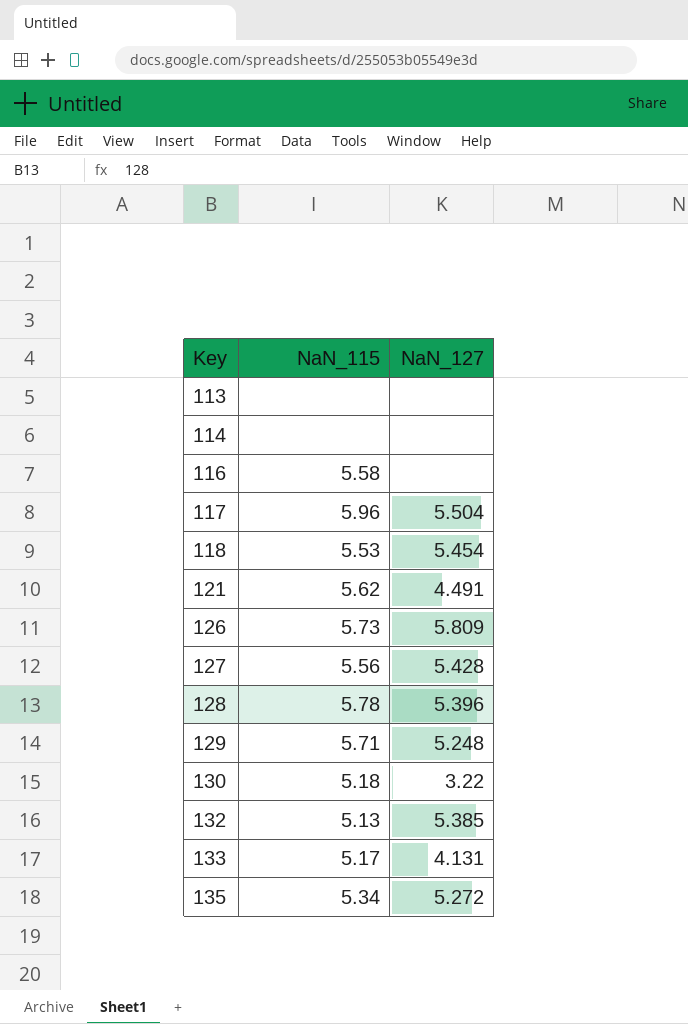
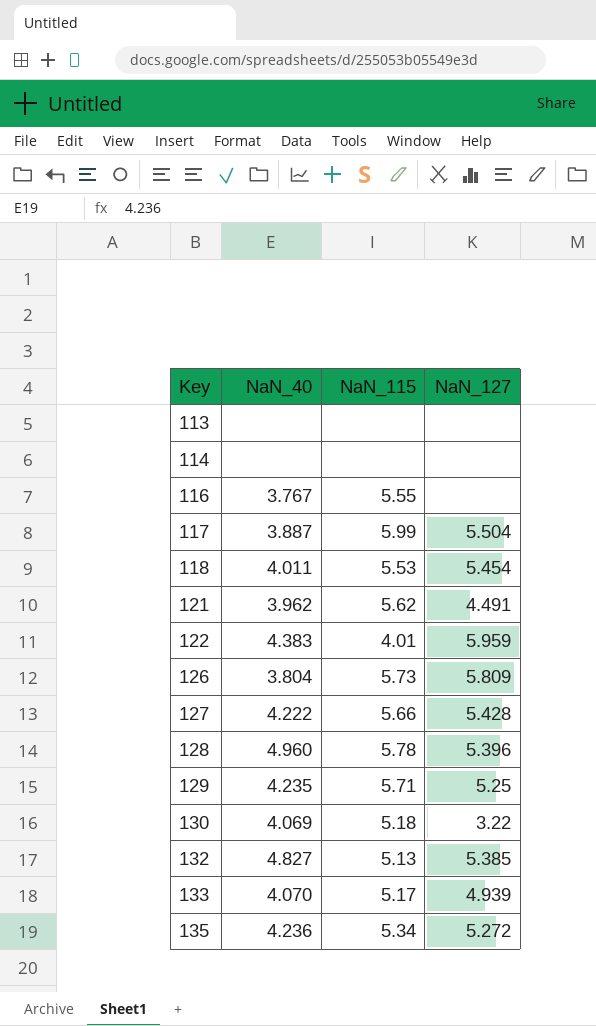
column NaN_40 | position: none -> 2
116 | NaN_115: 5.58 -> 5.55
117 | NaN_115: 5.96 -> 5.99
row 122: none -> 4.383 | 4.01 | 5.959
127 | NaN_115: 5.56 -> 5.66
129 | NaN_127: 5.248 -> 5.25
133 | NaN_127: 4.131 -> 4.939

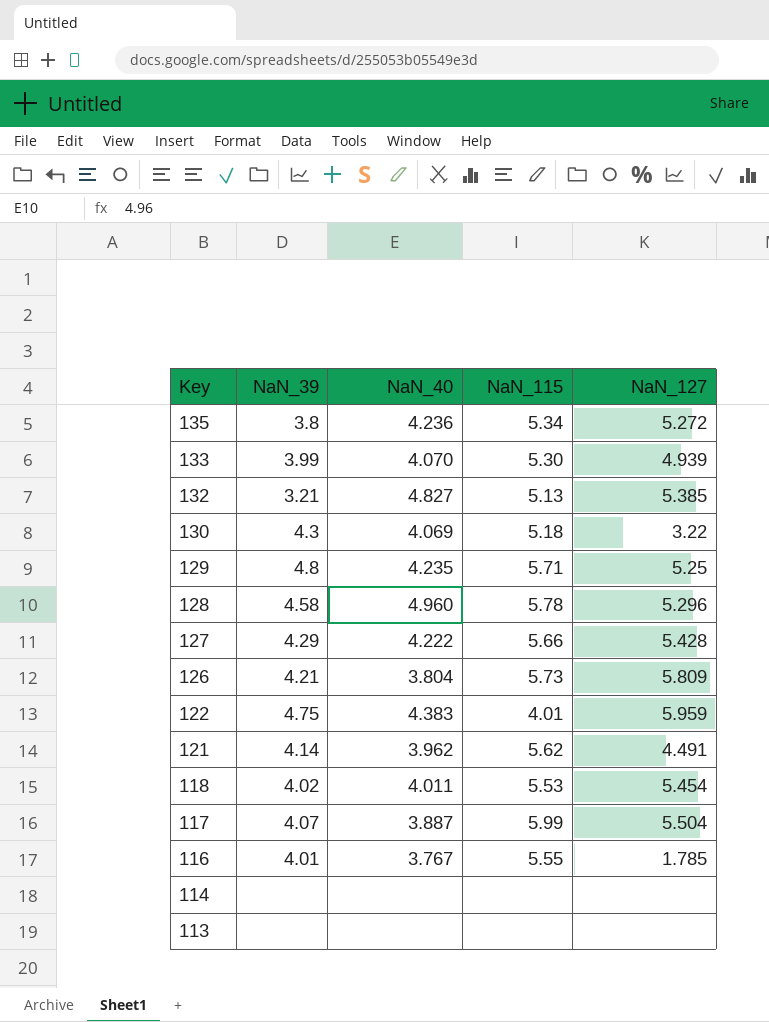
row order: Key ascending -> Key descending
column NaN_39 | position: none -> 2
133 | NaN_115: 5.17 -> 5.30
128 | NaN_127: 5.396 -> 5.296
116 | NaN_127: none -> 1.785

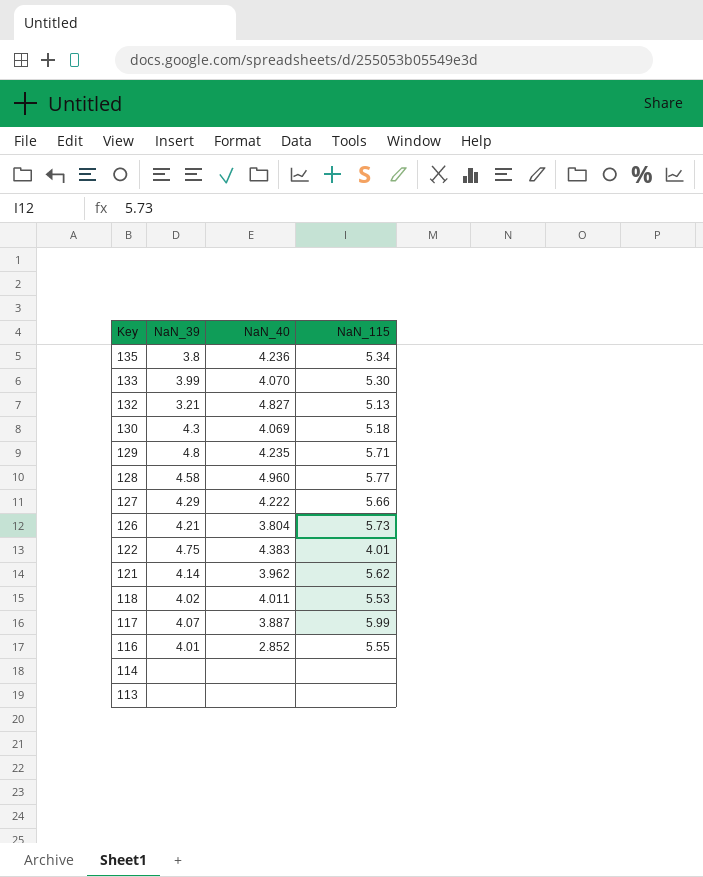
column NaN_127 | position: 5 -> none
128 | NaN_115: 5.78 -> 5.77
116 | NaN_40: 3.767 -> 2.852

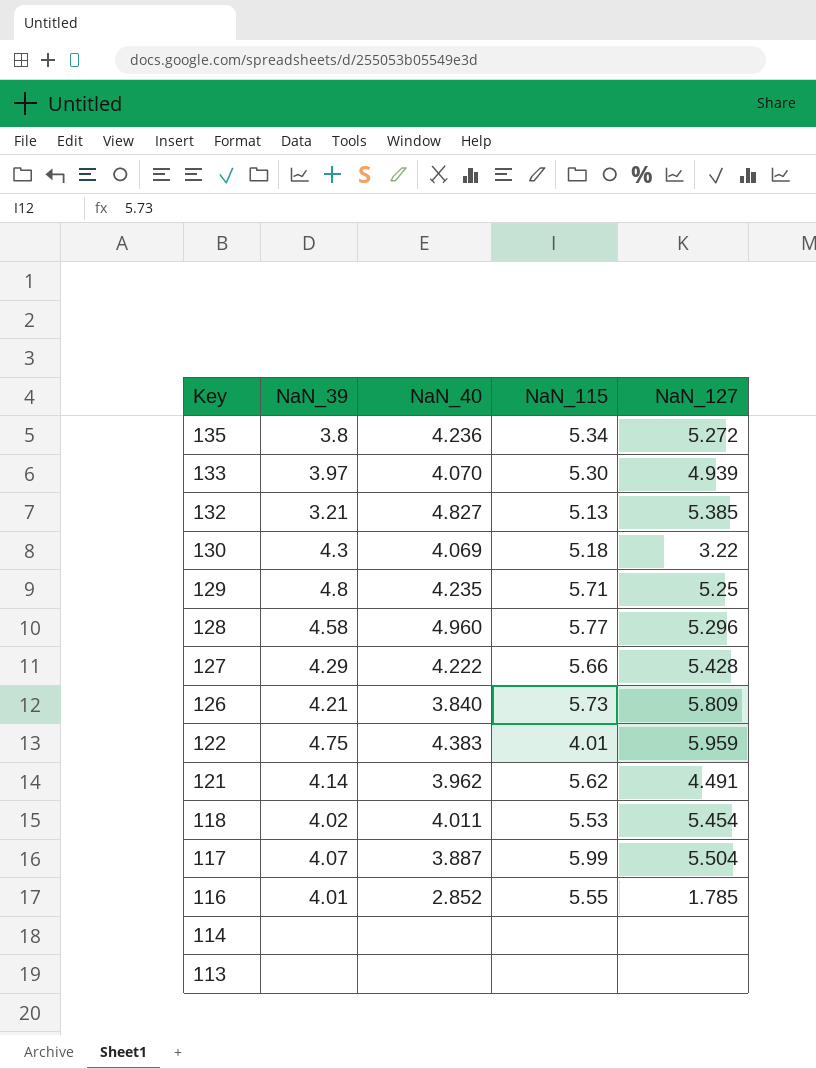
column NaN_127 | position: none -> 5
133 | NaN_39: 3.99 -> 3.97
126 | NaN_40: 3.804 -> 3.840

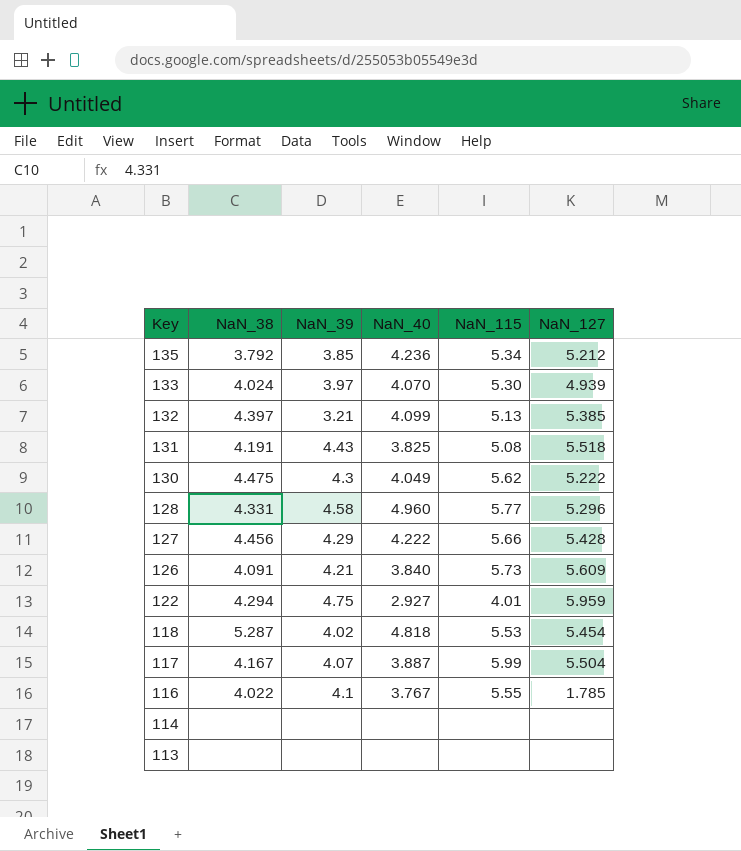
column NaN_38 | position: none -> 2
row 129: 4.8 | 4.235 | 5.71 | 5.25 -> none
row 121: 4.14 | 3.962 | 5.62 | 4.491 -> none
135 | NaN_39: 3.8 -> 3.85
135 | NaN_127: 5.272 -> 5.212
132 | NaN_40: 4.827 -> 4.099
row 131: none -> 4.191 | 4.43 | 3.825 | 5.08 | 5.518
130 | NaN_40: 4.069 -> 4.049
130 | NaN_115: 5.18 -> 5.62
130 | NaN_127: 3.22 -> 5.222
126 | NaN_127: 5.809 -> 5.609
122 | NaN_40: 4.383 -> 2.927
118 | NaN_40: 4.011 -> 4.818
116 | NaN_39: 4.01 -> 4.1
116 | NaN_40: 2.852 -> 3.767

